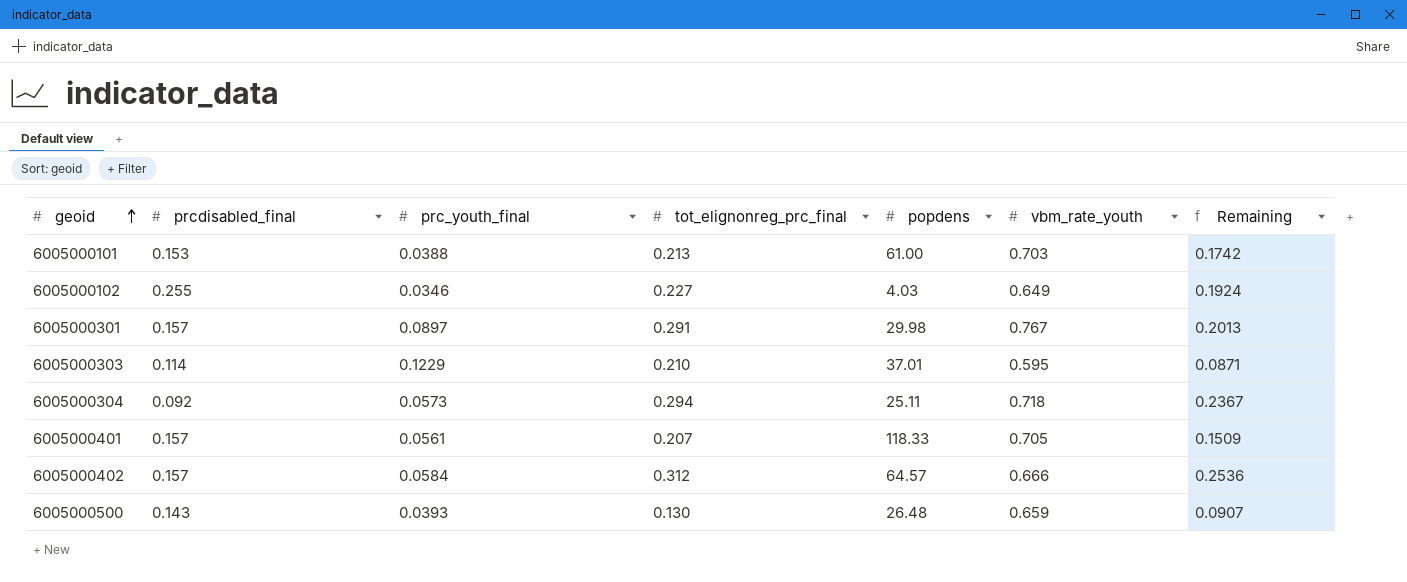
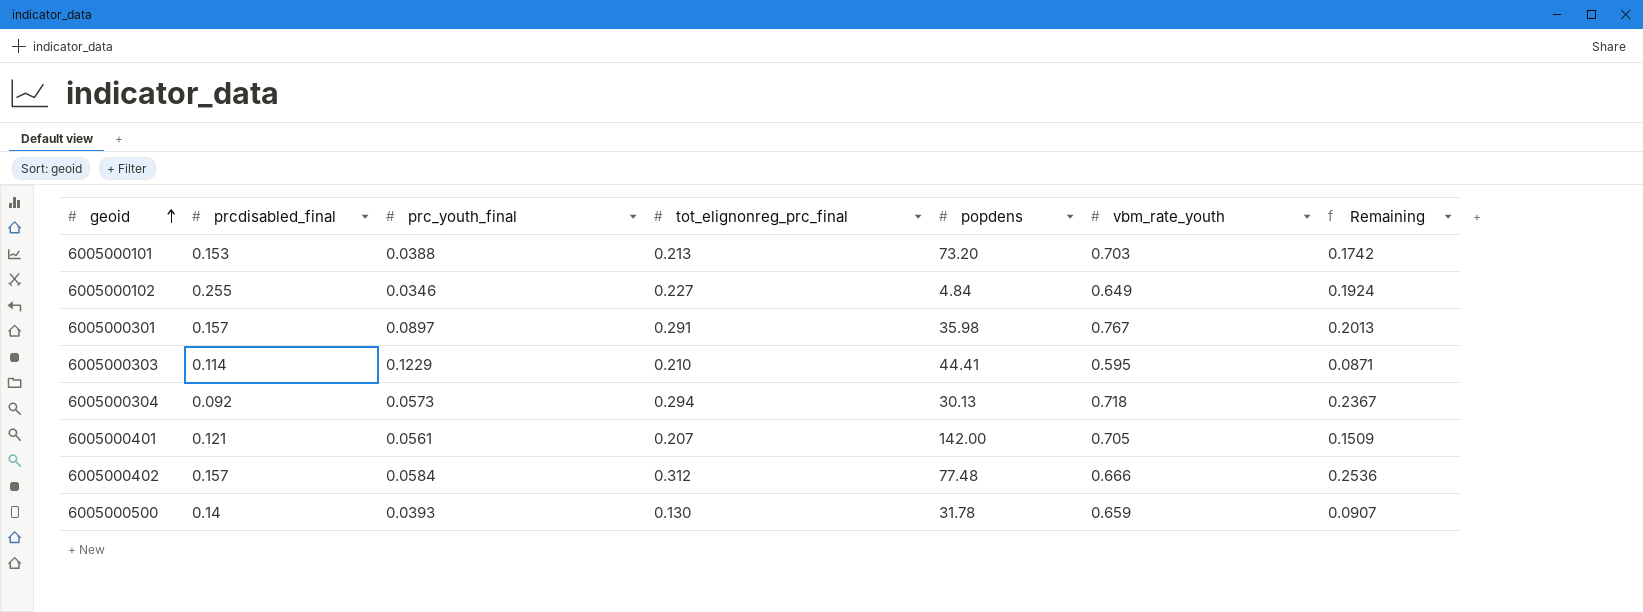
6005000101 | popdens: 61.00 -> 73.20
6005000102 | popdens: 4.03 -> 4.84
6005000301 | popdens: 29.98 -> 35.98
6005000303 | popdens: 37.01 -> 44.41
6005000304 | popdens: 25.11 -> 30.13
6005000401 | prcdisabled_final: 0.157 -> 0.121
6005000401 | popdens: 118.33 -> 142.00
6005000402 | popdens: 64.57 -> 77.48
6005000500 | prcdisabled_final: 0.143 -> 0.14
6005000500 | popdens: 26.48 -> 31.78

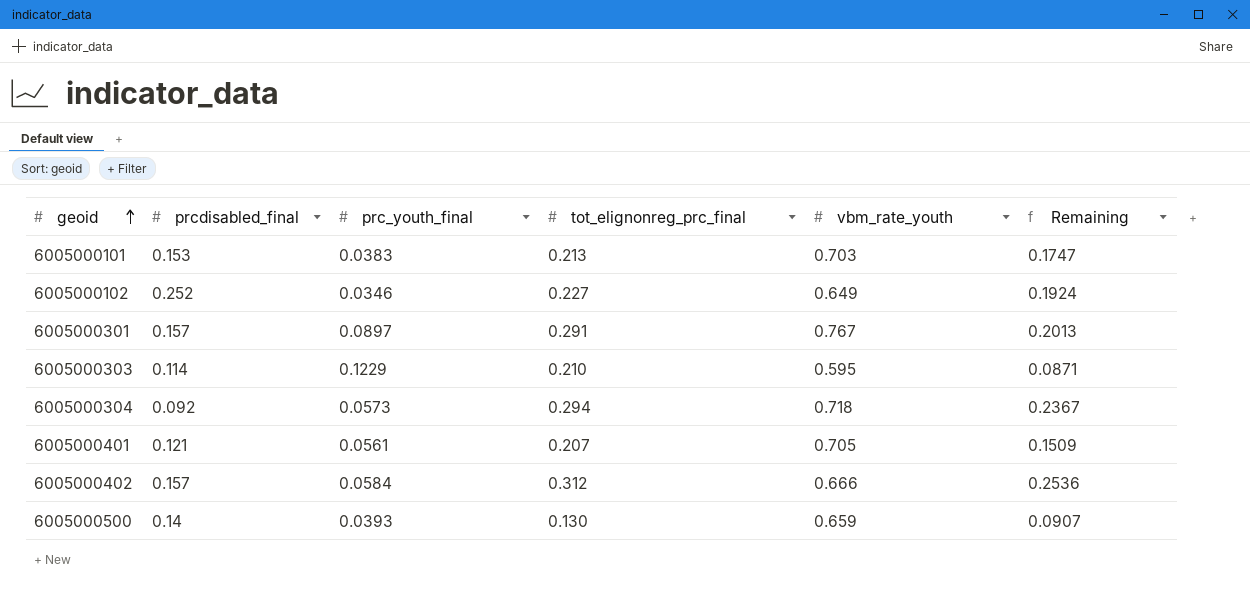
column popdens | position: 5 -> none
6005000101 | prc_youth_final: 0.0388 -> 0.0383
6005000101 | Remaining: 0.1742 -> 0.1747
6005000102 | prcdisabled_final: 0.255 -> 0.252

